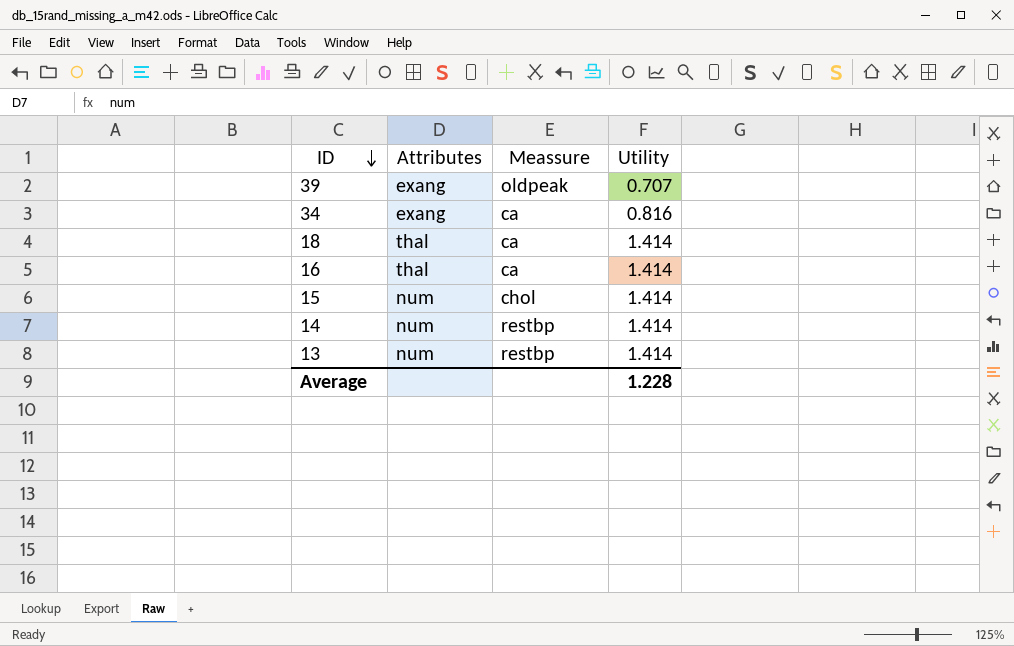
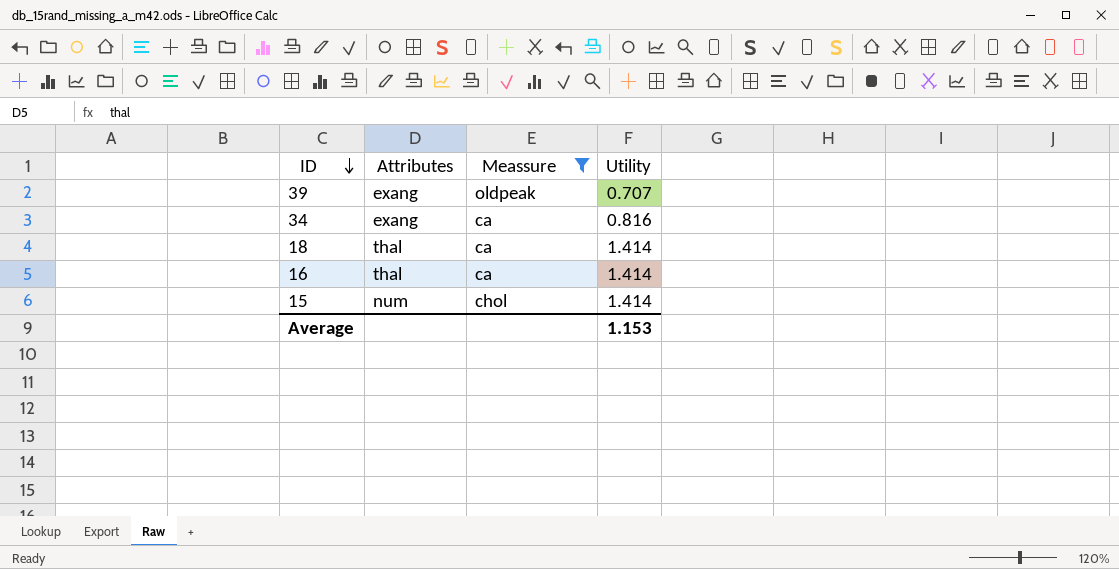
filter: none -> Meassure != restbp
Average | Utility: 1.228 -> 1.153

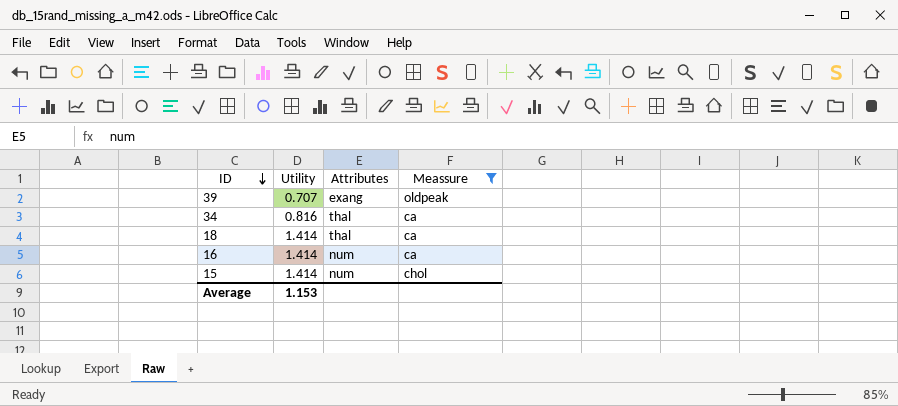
column Utility | position: 4 -> 2
34 | Attributes: exang -> thal
16 | Attributes: thal -> num

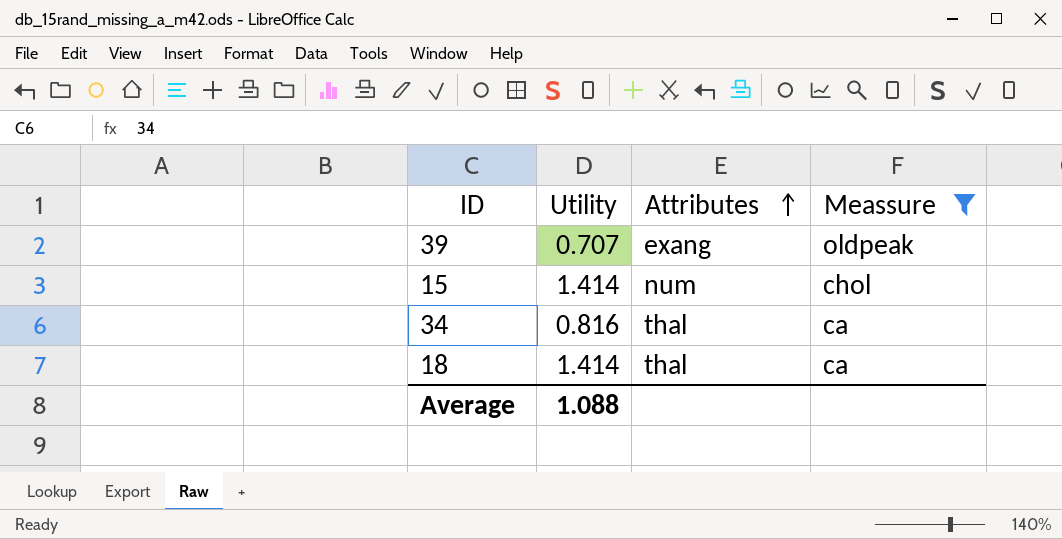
row order: ID descending -> Attributes ascending
row 16: 1.414 | num | ca -> none
Average | Utility: 1.153 -> 1.088

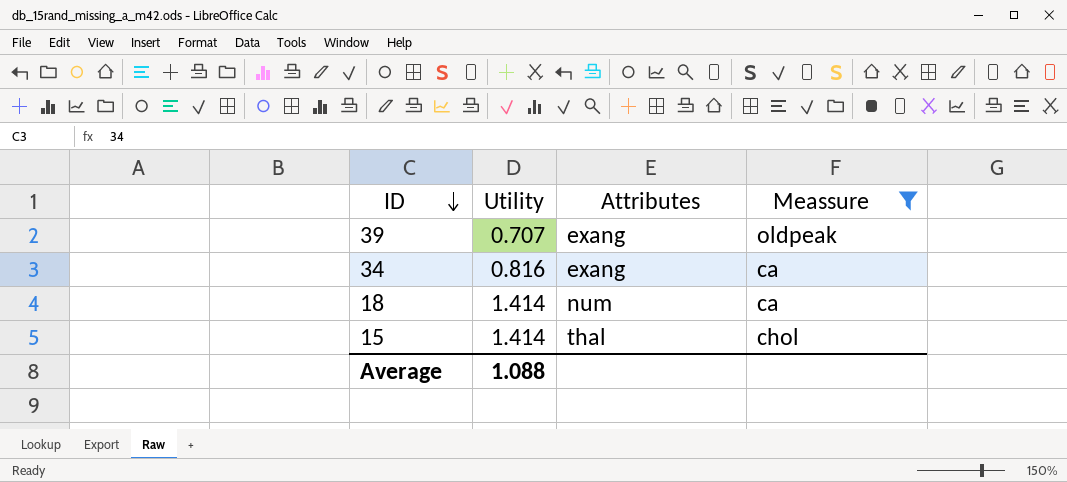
row order: Attributes ascending -> ID descending
34 | Attributes: thal -> exang
18 | Attributes: thal -> num
15 | Attributes: num -> thal

